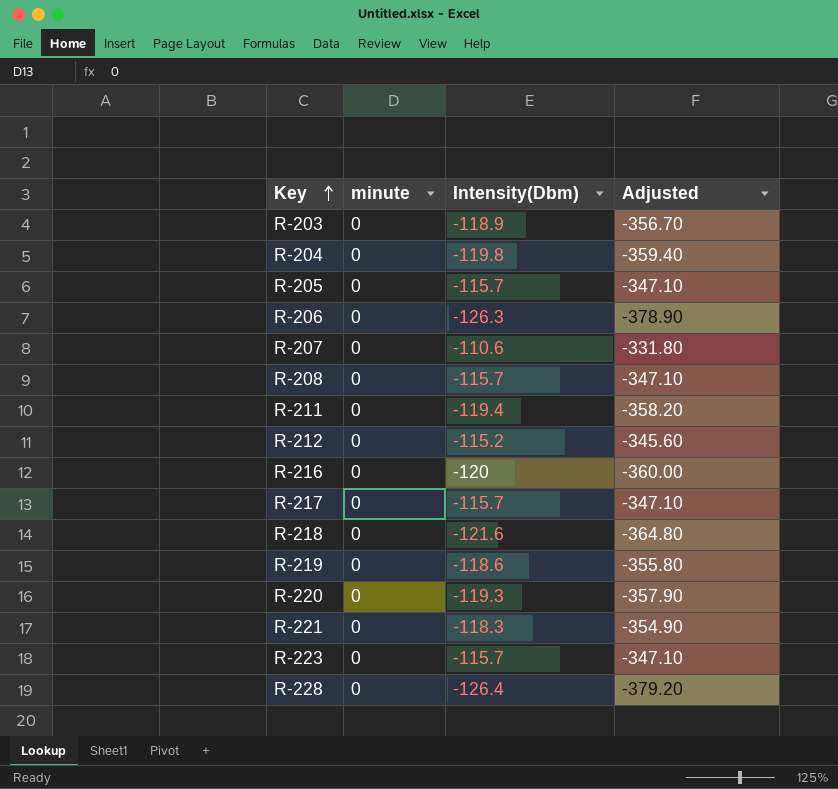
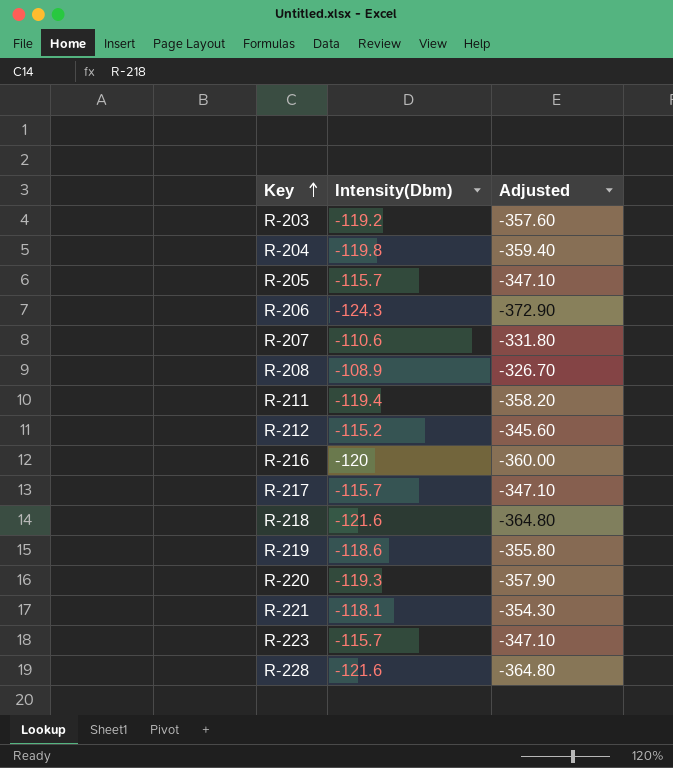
column minute | position: 2 -> none
R-203 | Intensity(Dbm): -118.9 -> -119.2
R-203 | Adjusted: -356.70 -> -357.60
R-206 | Intensity(Dbm): -126.3 -> -124.3
R-206 | Adjusted: -378.90 -> -372.90
R-208 | Intensity(Dbm): -115.7 -> -108.9
R-208 | Adjusted: -347.10 -> -326.70
R-221 | Intensity(Dbm): -118.3 -> -118.1
R-221 | Adjusted: -354.90 -> -354.30
R-228 | Intensity(Dbm): -126.4 -> -121.6
R-228 | Adjusted: -379.20 -> -364.80

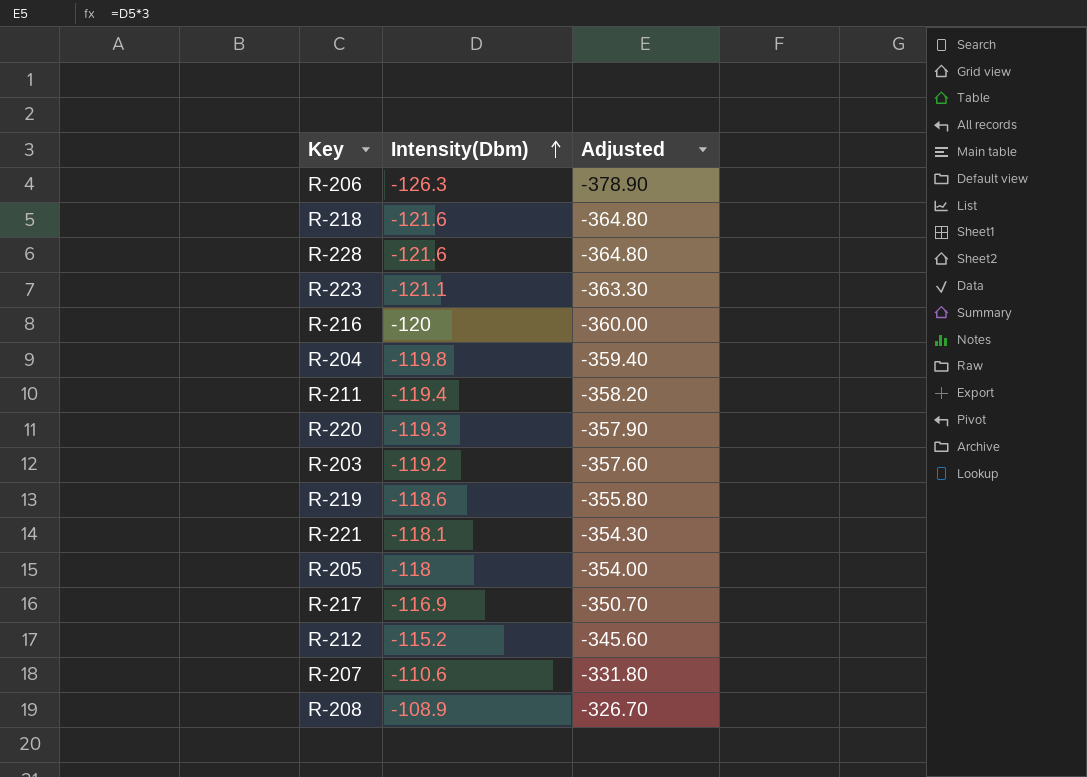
row order: Key ascending -> Intensity(Dbm) ascending
R-206 | Intensity(Dbm): -124.3 -> -126.3
R-206 | Adjusted: -372.90 -> -378.90
R-223 | Intensity(Dbm): -115.7 -> -121.1
R-223 | Adjusted: -347.10 -> -363.30
R-205 | Intensity(Dbm): -115.7 -> -118
R-205 | Adjusted: -347.10 -> -354.00
R-217 | Intensity(Dbm): -115.7 -> -116.9
R-217 | Adjusted: -347.10 -> -350.70

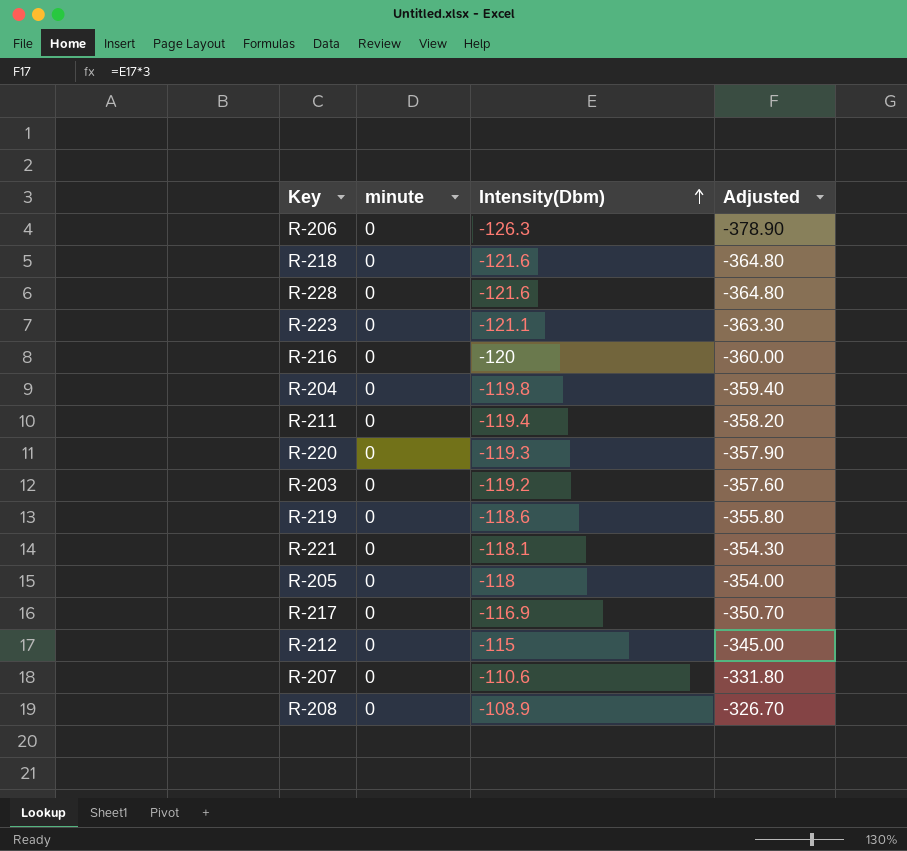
column minute | position: none -> 2
R-212 | Intensity(Dbm): -115.2 -> -115
R-212 | Adjusted: -345.60 -> -345.00

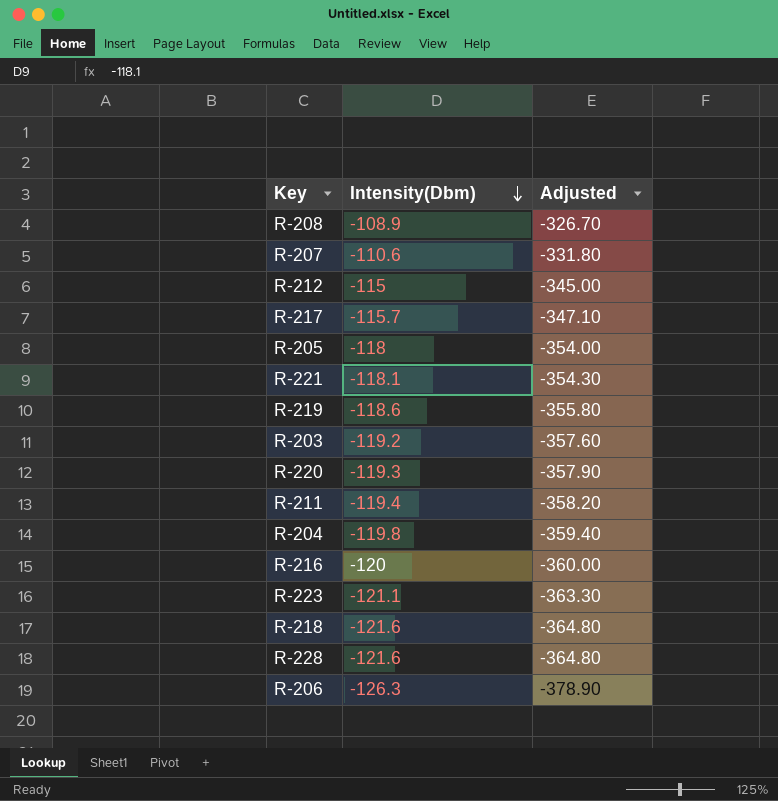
row order: Intensity(Dbm) ascending -> Intensity(Dbm) descending
column minute | position: 2 -> none
R-217 | Intensity(Dbm): -116.9 -> -115.7
R-217 | Adjusted: -350.70 -> -347.10

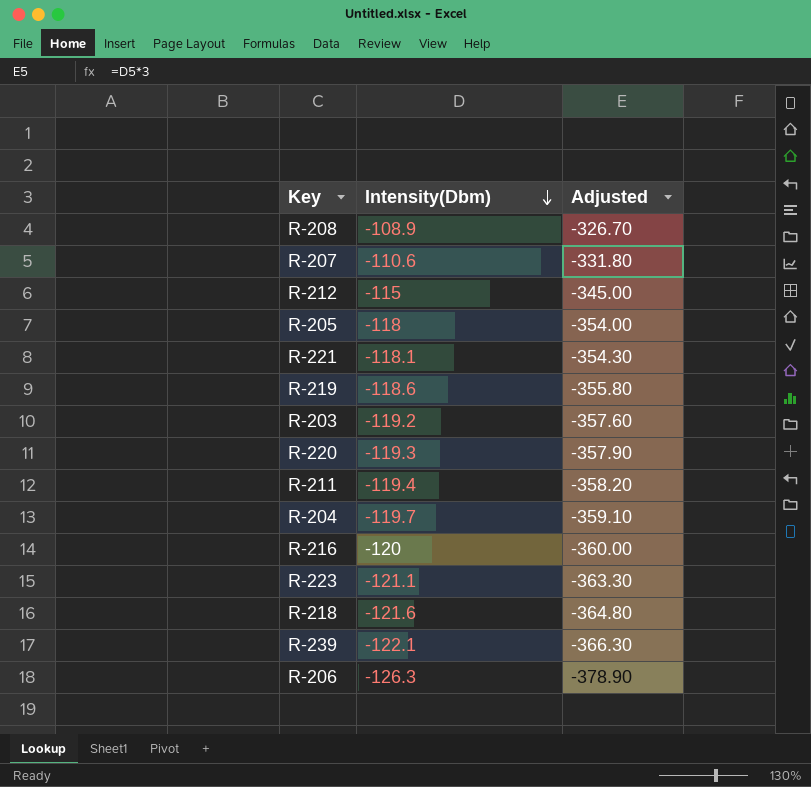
row R-217: -115.7 | -347.10 -> none
row R-228: -121.6 | -364.80 -> none
R-204 | Intensity(Dbm): -119.8 -> -119.7
R-204 | Adjusted: -359.40 -> -359.10
row R-239: none -> -122.1 | -366.30

